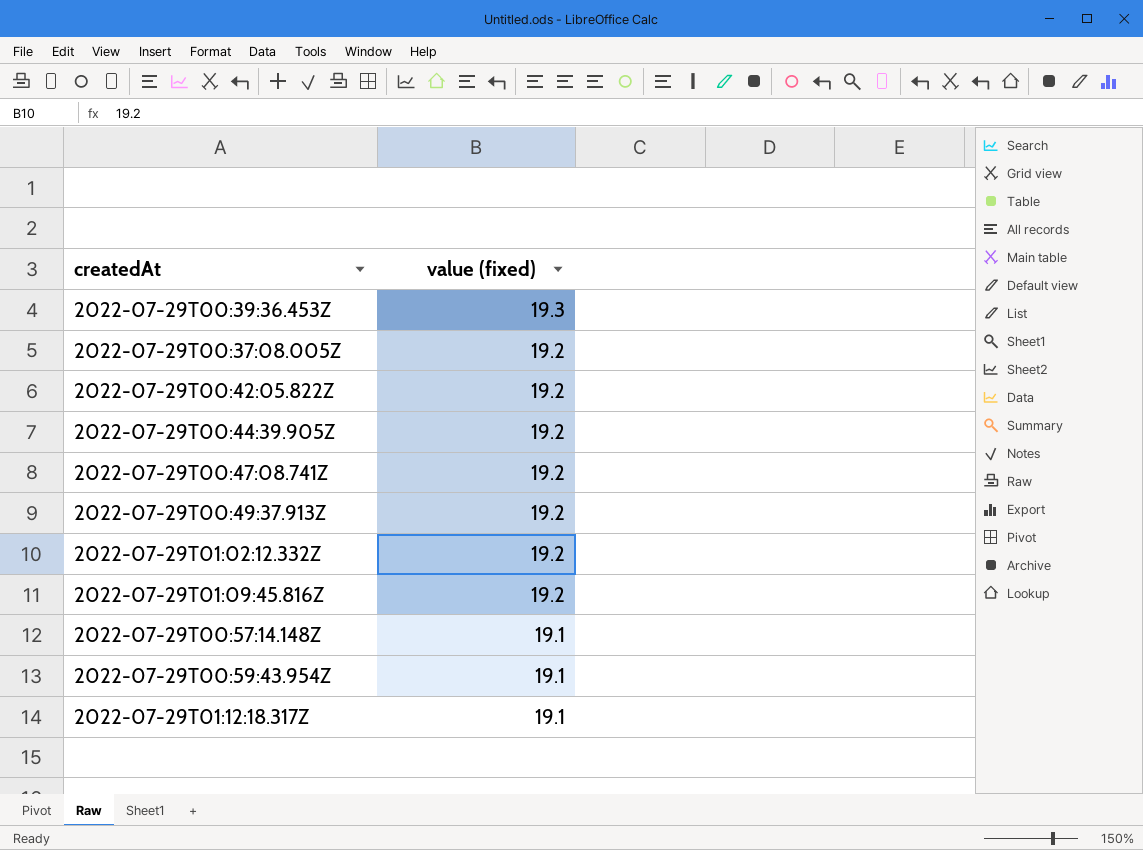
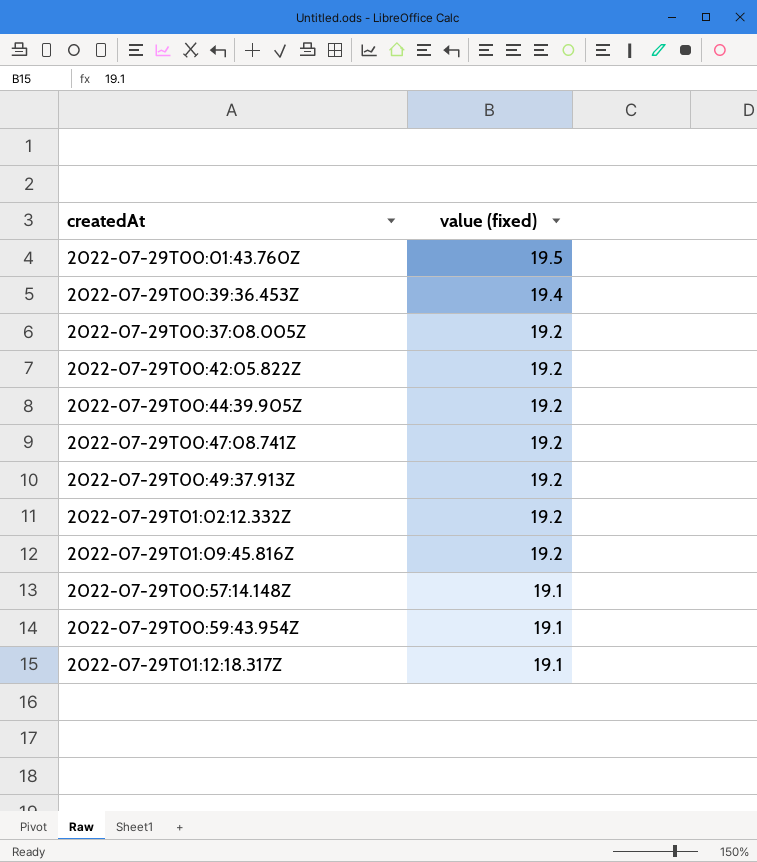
row 2022-07-29T00:01:43.760Z: none -> 19.5
2022-07-29T00:39:36.453Z | value (fixed): 19.3 -> 19.4

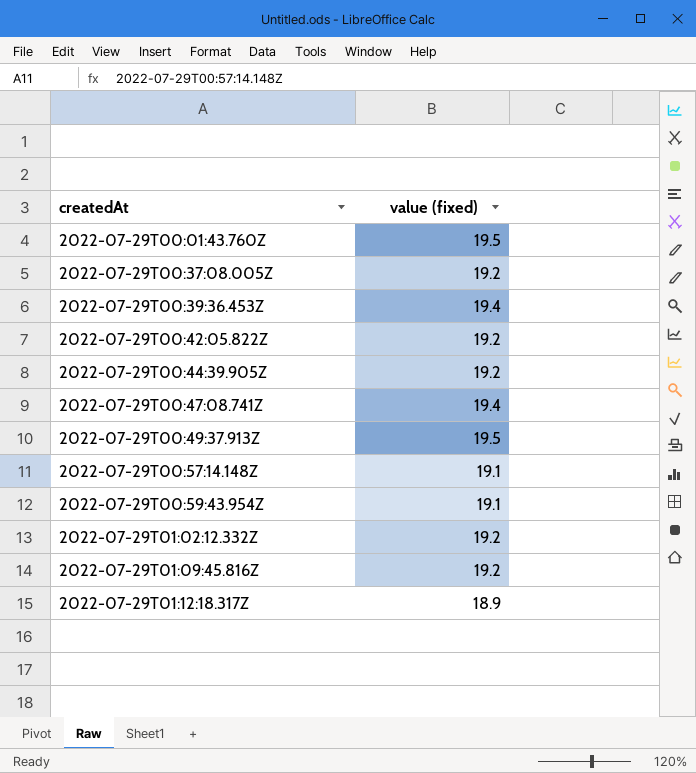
row order: value (fixed) descending -> createdAt ascending
2022-07-29T00:47:08.741Z | value (fixed): 19.2 -> 19.4
2022-07-29T00:49:37.913Z | value (fixed): 19.2 -> 19.5
2022-07-29T01:12:18.317Z | value (fixed): 19.1 -> 18.9

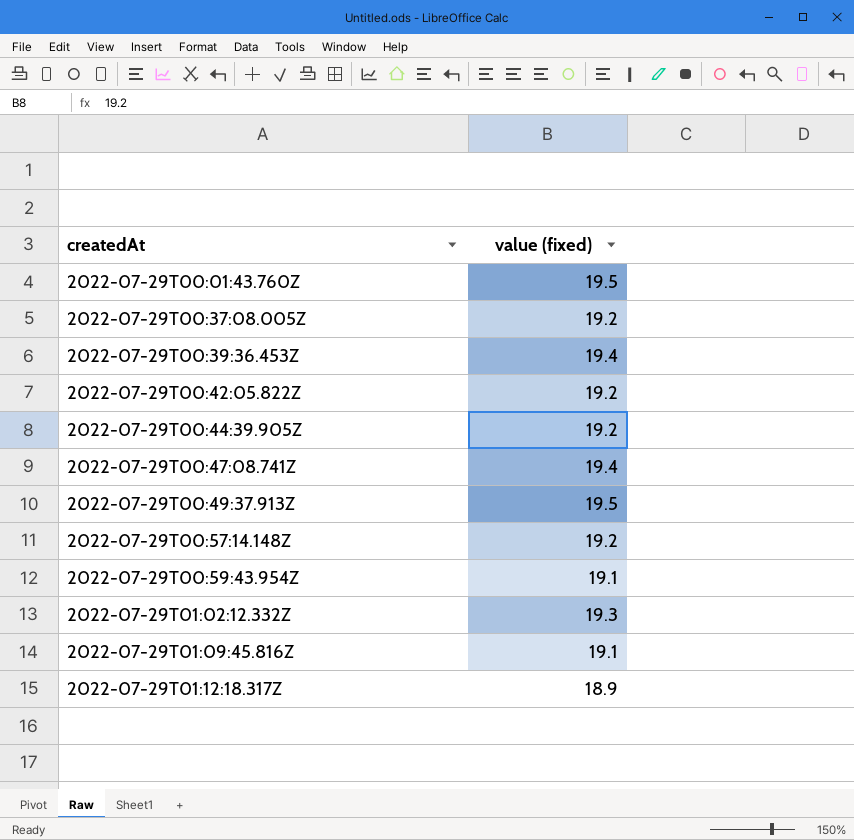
2022-07-29T00:57:14.148Z | value (fixed): 19.1 -> 19.2
2022-07-29T01:02:12.332Z | value (fixed): 19.2 -> 19.3
2022-07-29T01:09:45.816Z | value (fixed): 19.2 -> 19.1

